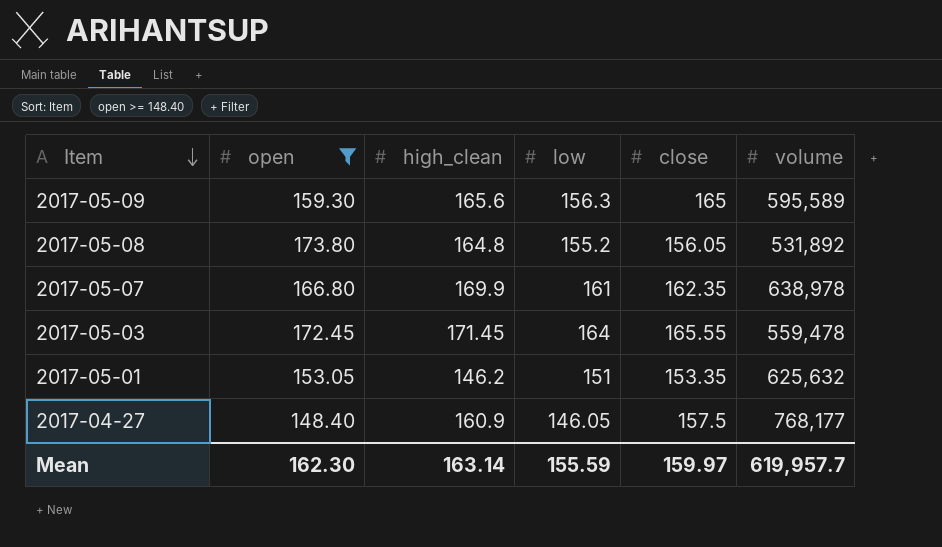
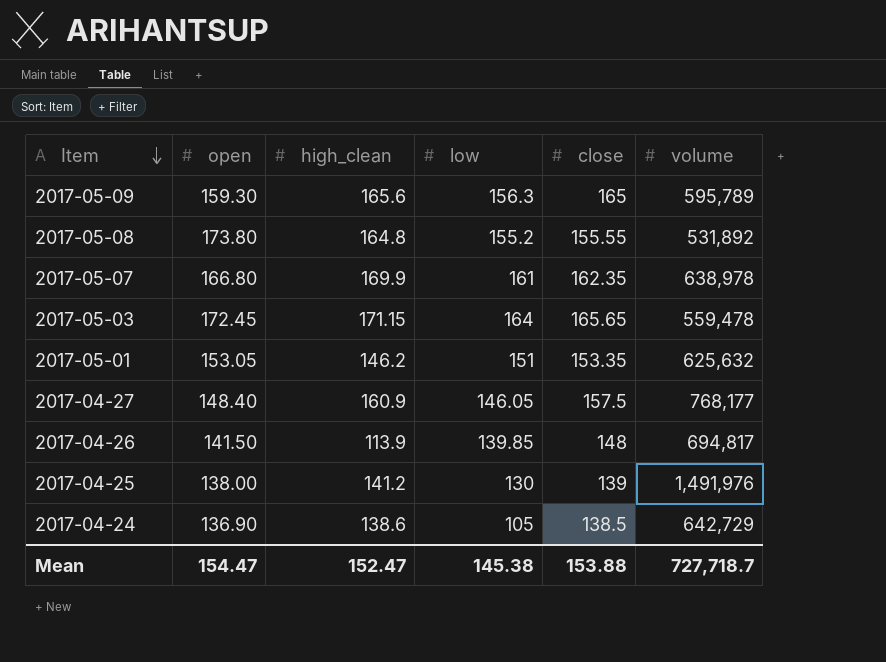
filter: open >= 148.40 -> none
2017-05-09 | volume: 595,589 -> 595,789
2017-05-08 | close: 156.05 -> 155.55
2017-05-03 | high_clean: 171.45 -> 171.15
2017-05-03 | close: 165.55 -> 165.65
Mean | open: 162.30 -> 154.47
Mean | high_clean: 163.14 -> 152.47
Mean | low: 155.59 -> 145.38
Mean | close: 159.97 -> 153.88
Mean | volume: 619,957.7 -> 727,718.7

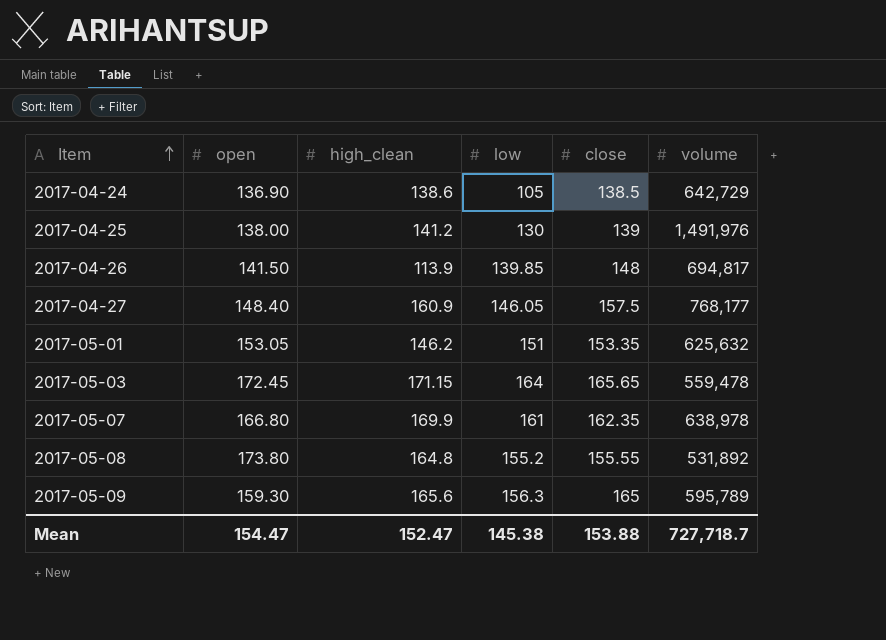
row order: Item descending -> Item ascending

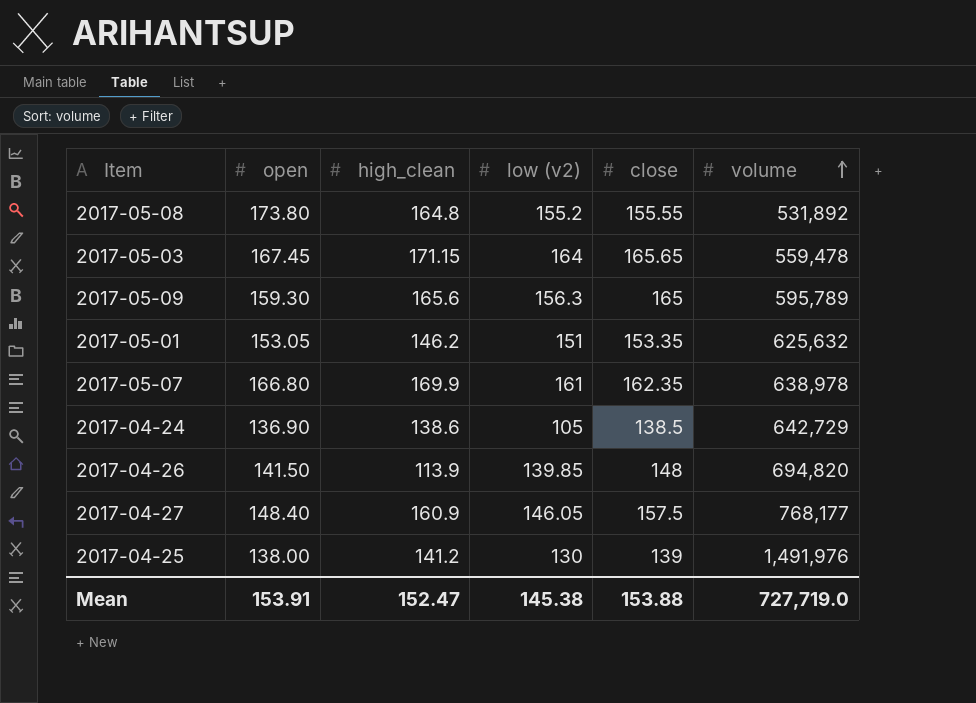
row order: Item ascending -> volume ascending
column name: low -> low (v2)
2017-05-03 | open: 172.45 -> 167.45
2017-04-26 | volume: 694,817 -> 694,820
Mean | open: 154.47 -> 153.91
Mean | volume: 727,718.7 -> 727,719.0

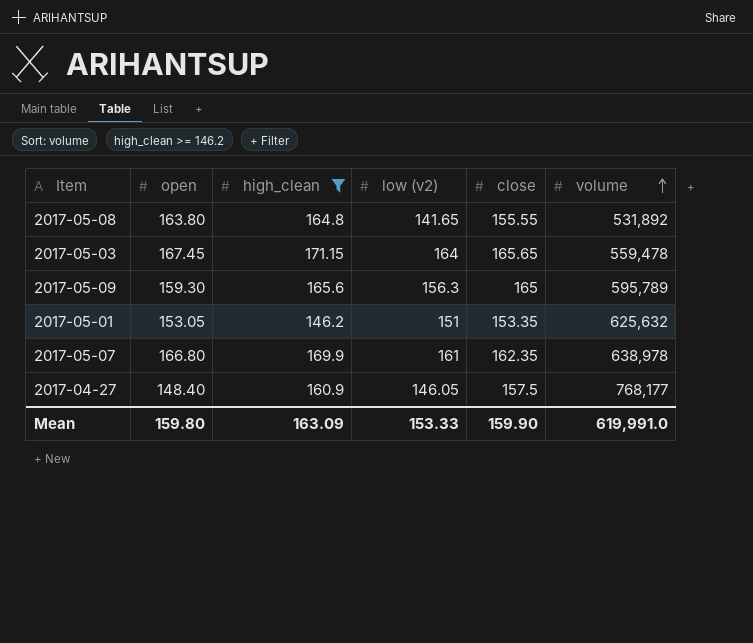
filter: none -> high_clean >= 146.2
2017-05-08 | open: 173.80 -> 163.80
2017-05-08 | low (v2): 155.2 -> 141.65
Mean | open: 153.91 -> 159.80
Mean | high_clean: 152.47 -> 163.09
Mean | low (v2): 145.38 -> 153.33
Mean | close: 153.88 -> 159.90
Mean | volume: 727,719.0 -> 619,991.0

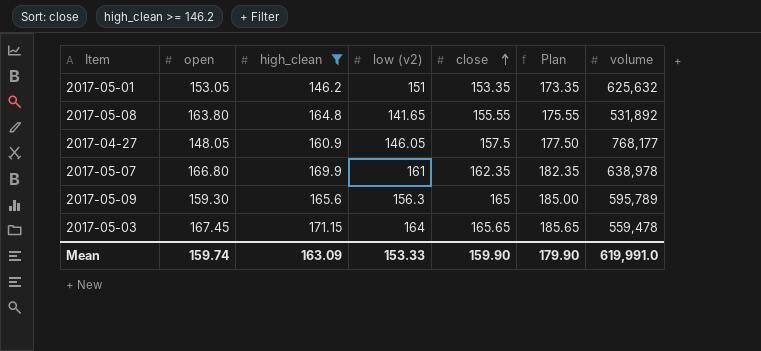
row order: volume ascending -> close ascending
column Plan | formula: none -> [close] + 20
2017-04-27 | open: 148.40 -> 148.05
Mean | open: 159.80 -> 159.74

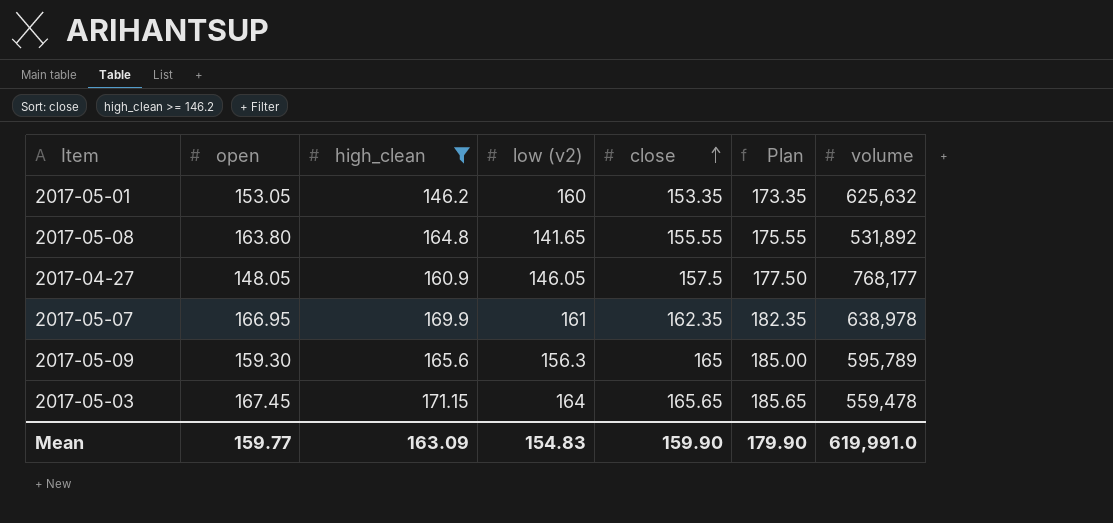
2017-05-01 | low (v2): 151 -> 160
2017-05-07 | open: 166.80 -> 166.95
Mean | open: 159.74 -> 159.77
Mean | low (v2): 153.33 -> 154.83

